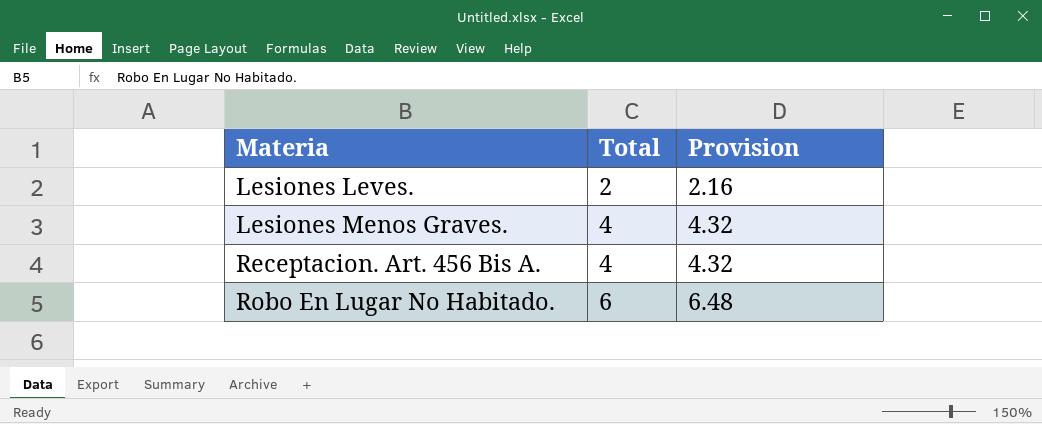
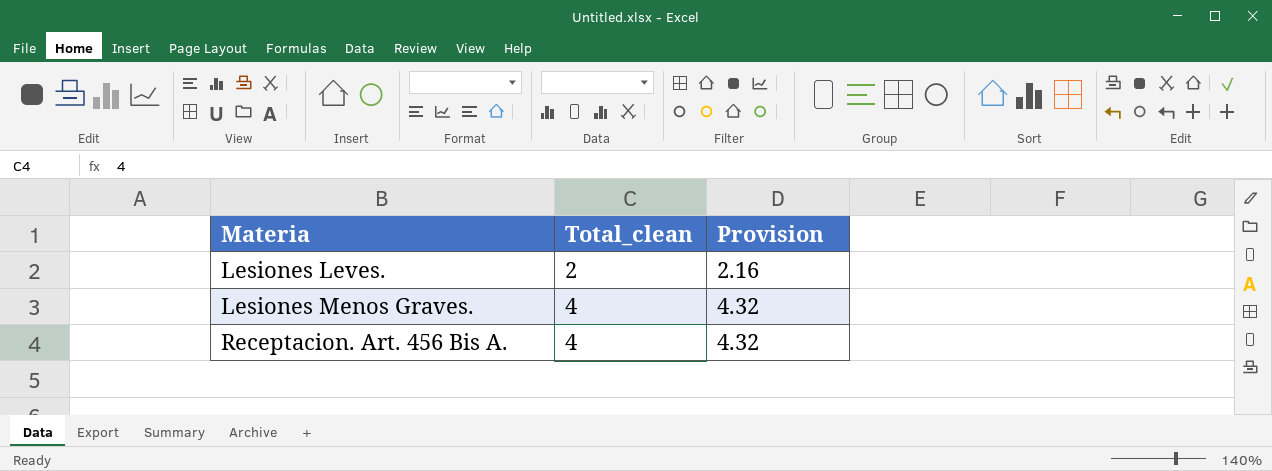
column name: Total -> Total_clean
row Robo En Lugar No Habitado.: 6 | 6.48 -> none

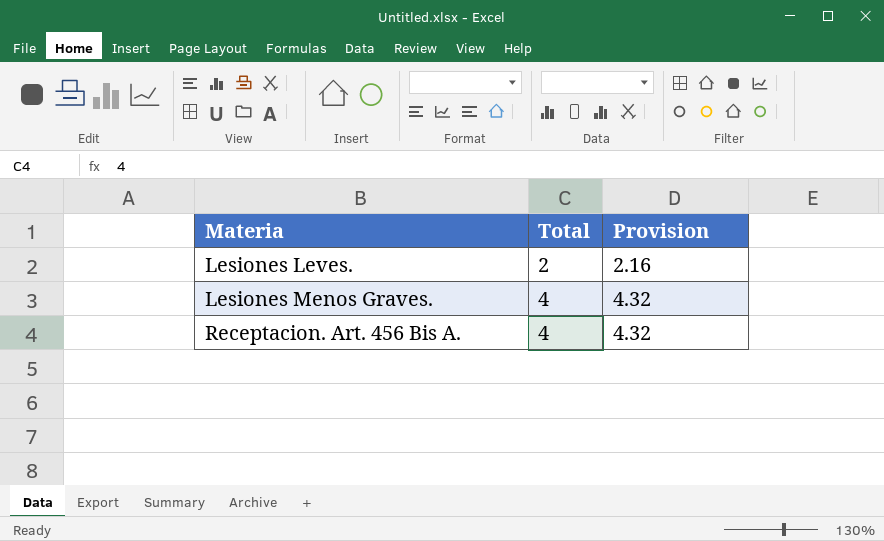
column name: Total_clean -> Total

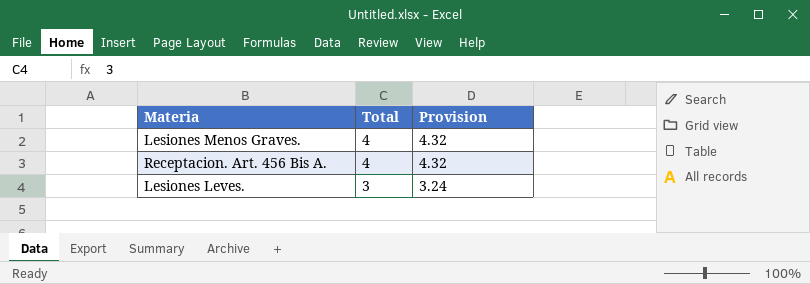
row order: Materia ascending -> Total descending
Lesiones Leves. | Total: 2 -> 3
Lesiones Leves. | Provision: 2.16 -> 3.24

